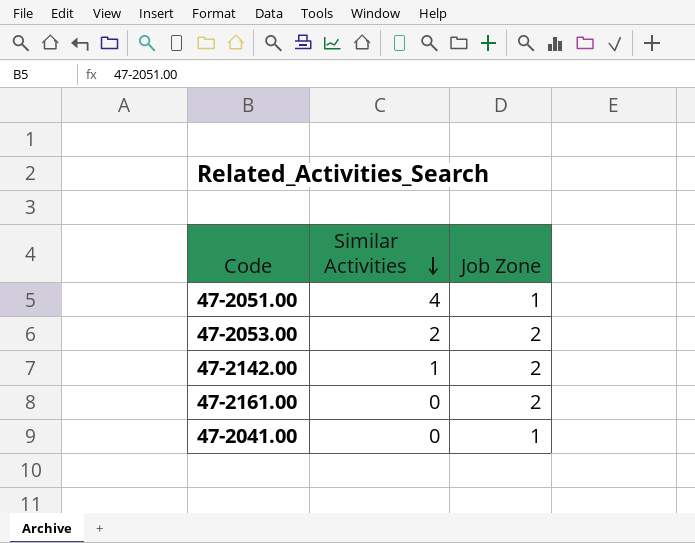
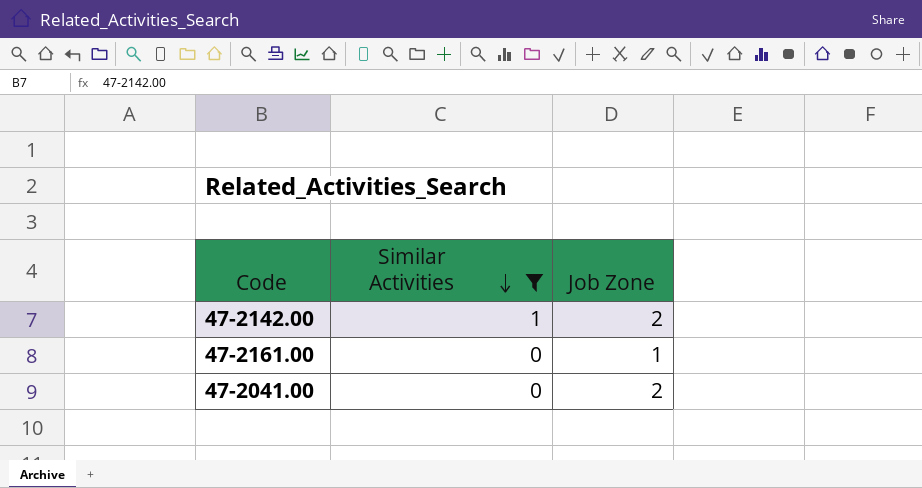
filter: none -> Similar Activities <= 1
47-2161.00 | Job Zone: 2 -> 1
47-2041.00 | Job Zone: 1 -> 2

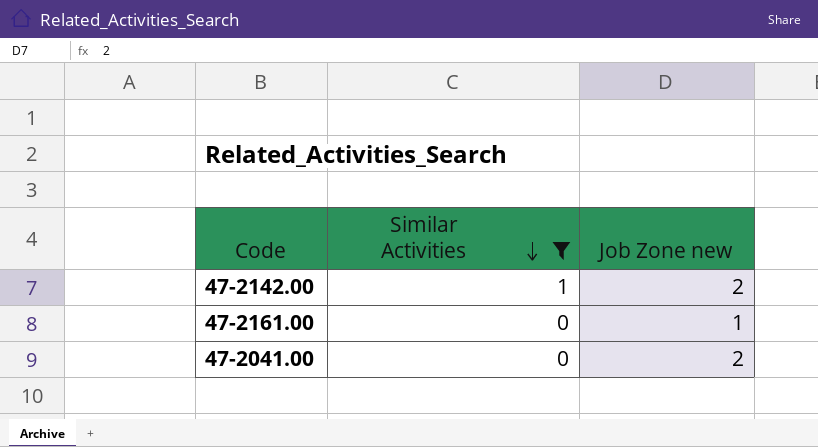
column name: Job Zone -> Job Zone new

